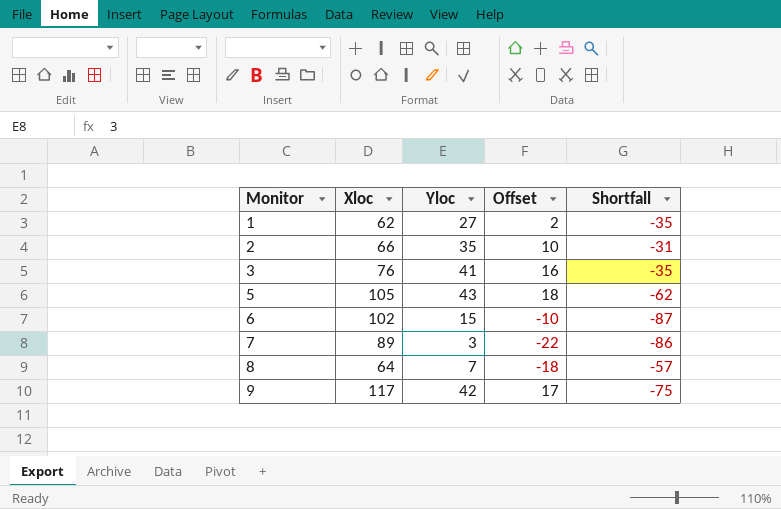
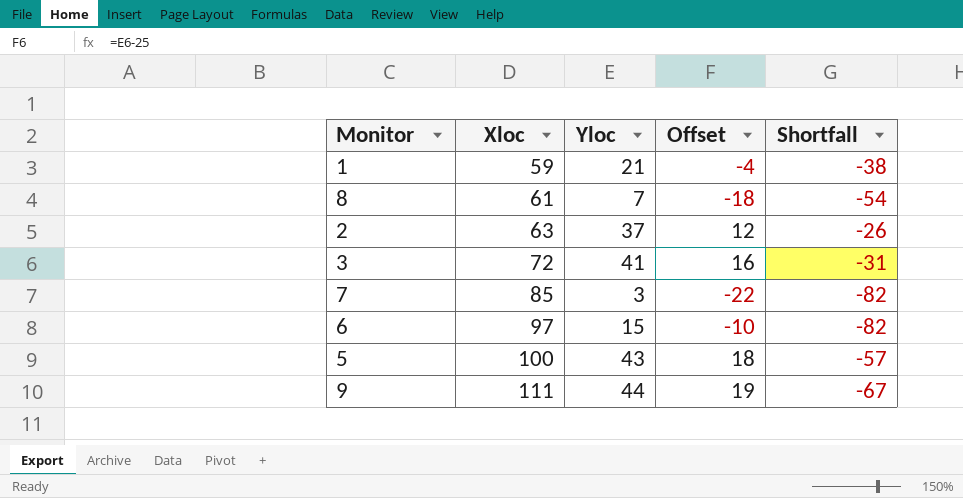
row order: Monitor ascending -> Xloc ascending
1 | Xloc: 62 -> 59
1 | Yloc: 27 -> 21
1 | Offset: 2 -> -4
1 | Shortfall: -35 -> -38
8 | Xloc: 64 -> 61
8 | Shortfall: -57 -> -54
2 | Xloc: 66 -> 63
2 | Yloc: 35 -> 37
2 | Offset: 10 -> 12
2 | Shortfall: -31 -> -26
3 | Xloc: 76 -> 72
3 | Shortfall: -35 -> -31
7 | Xloc: 89 -> 85
7 | Shortfall: -86 -> -82
6 | Xloc: 102 -> 97
6 | Shortfall: -87 -> -82
5 | Xloc: 105 -> 100
5 | Shortfall: -62 -> -57
9 | Xloc: 117 -> 111
9 | Yloc: 42 -> 44
9 | Offset: 17 -> 19
9 | Shortfall: -75 -> -67

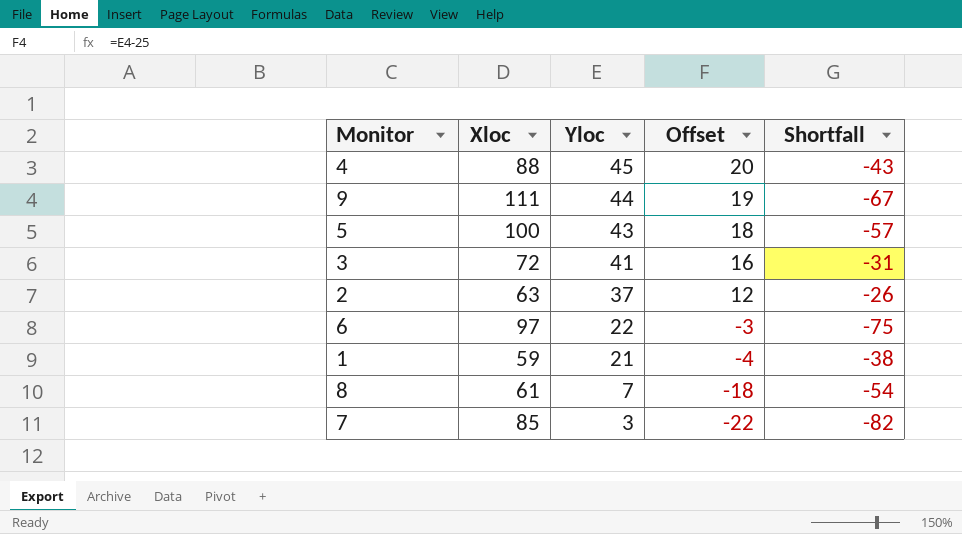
row order: Xloc ascending -> Yloc descending
row 4: none -> 88 | 45 | 20 | -43
6 | Yloc: 15 -> 22
6 | Offset: -10 -> -3
6 | Shortfall: -82 -> -75

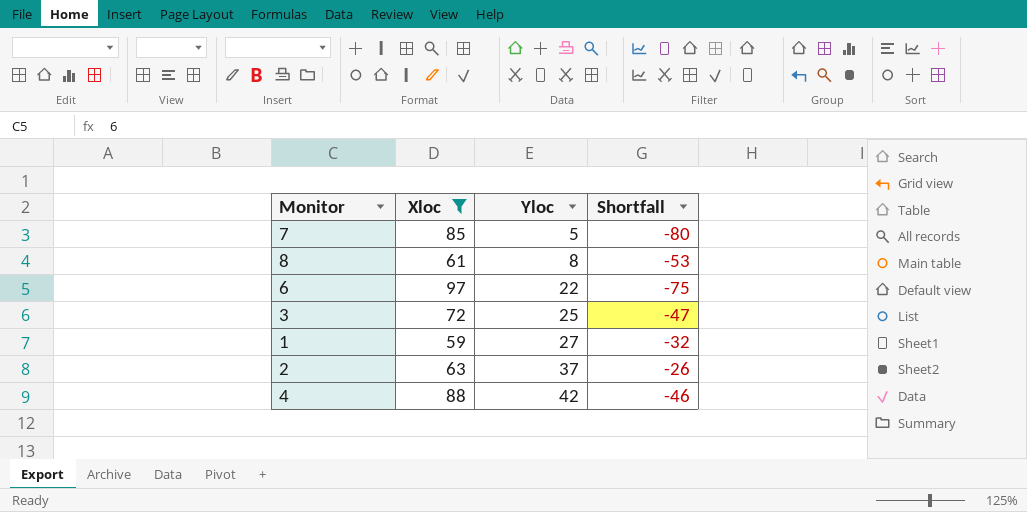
filter: none -> Xloc <= 97
row order: Yloc descending -> Yloc ascending
column Offset | formula: [Yloc] - 25 -> none
7 | Yloc: 3 -> 5
7 | Shortfall: -82 -> -80
8 | Yloc: 7 -> 8
8 | Shortfall: -54 -> -53
3 | Yloc: 41 -> 25
3 | Shortfall: -31 -> -47
1 | Yloc: 21 -> 27
1 | Shortfall: -38 -> -32
4 | Yloc: 45 -> 42
4 | Shortfall: -43 -> -46

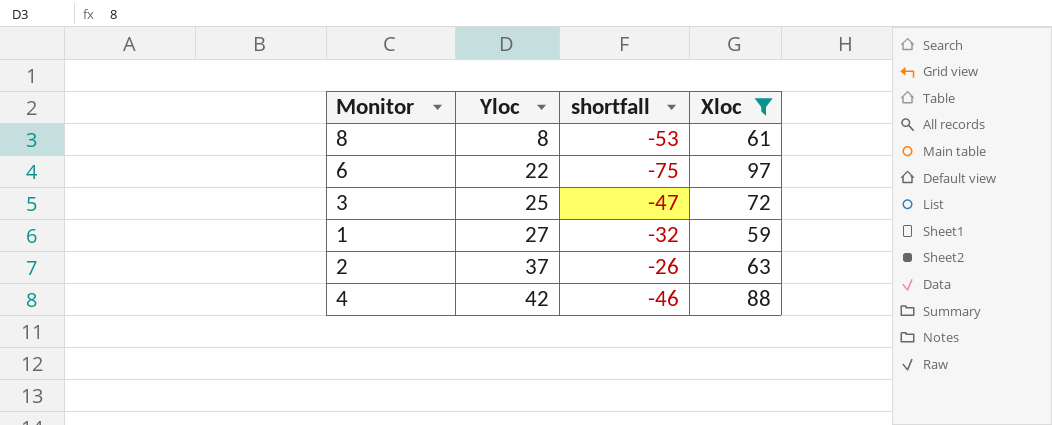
column name: Shortfall -> shortfall
column Xloc | position: 2 -> 4
row 7: 85 | 5 | -80 -> none

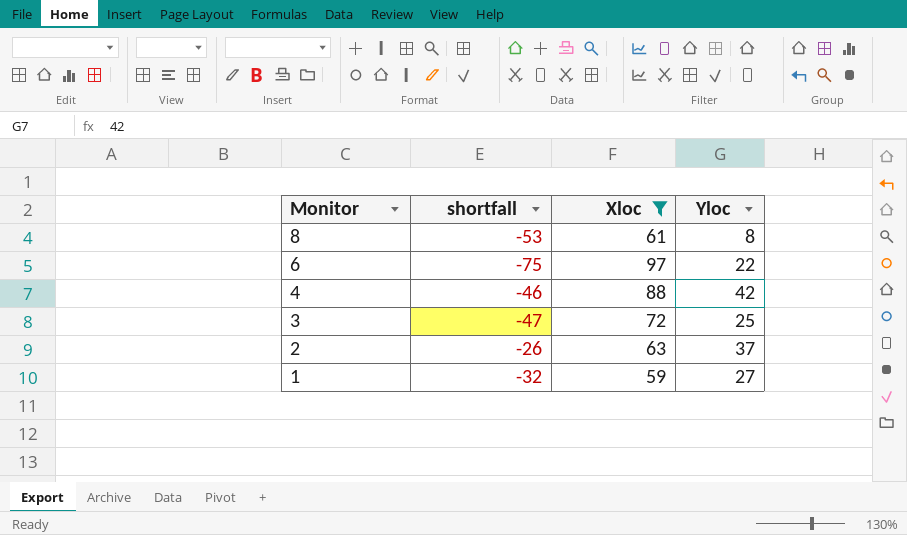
row order: Yloc ascending -> Monitor descending
column Yloc | position: 2 -> 4

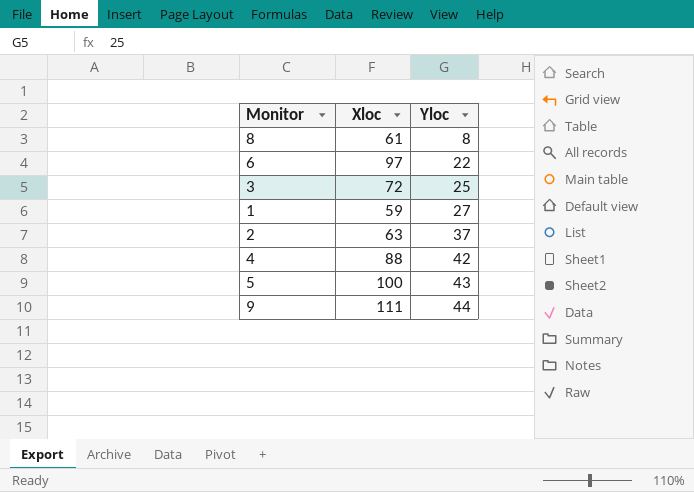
filter: Xloc <= 97 -> none
row order: Monitor descending -> Yloc ascending
column shortfall | formula: [Yloc] - [Xloc] -> none

